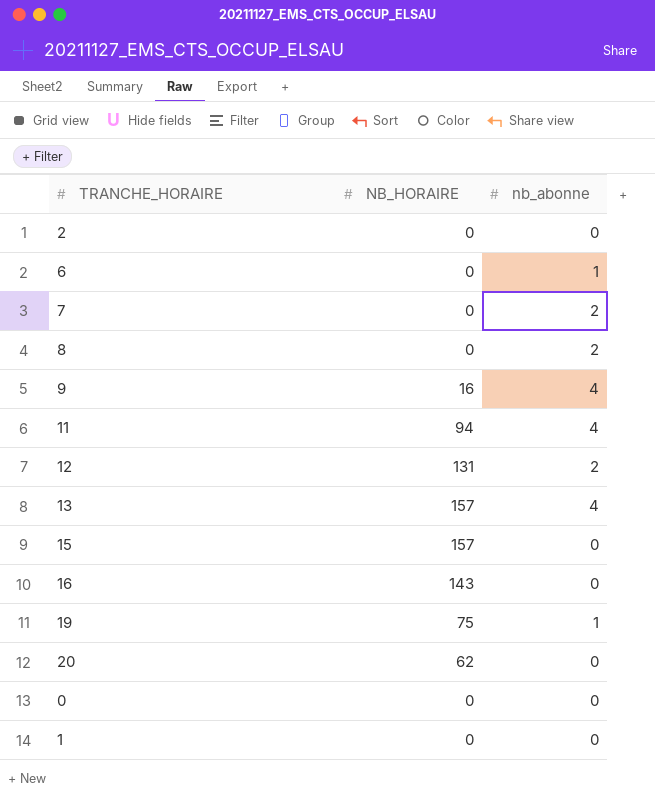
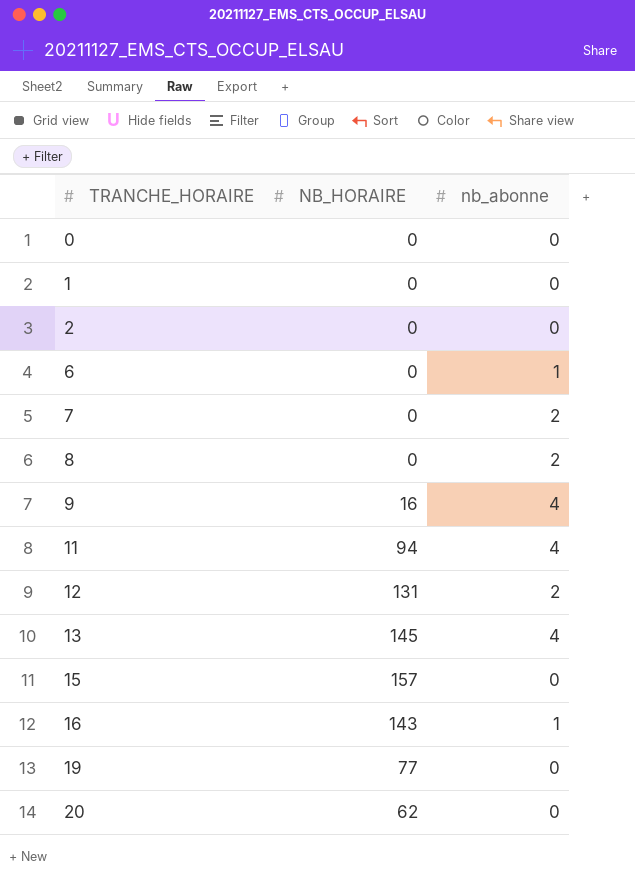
row order: none -> TRANCHE_HORAIRE ascending
13 | NB_HORAIRE: 157 -> 145
16 | nb_abonne: 0 -> 1
19 | NB_HORAIRE: 75 -> 77
19 | nb_abonne: 1 -> 0

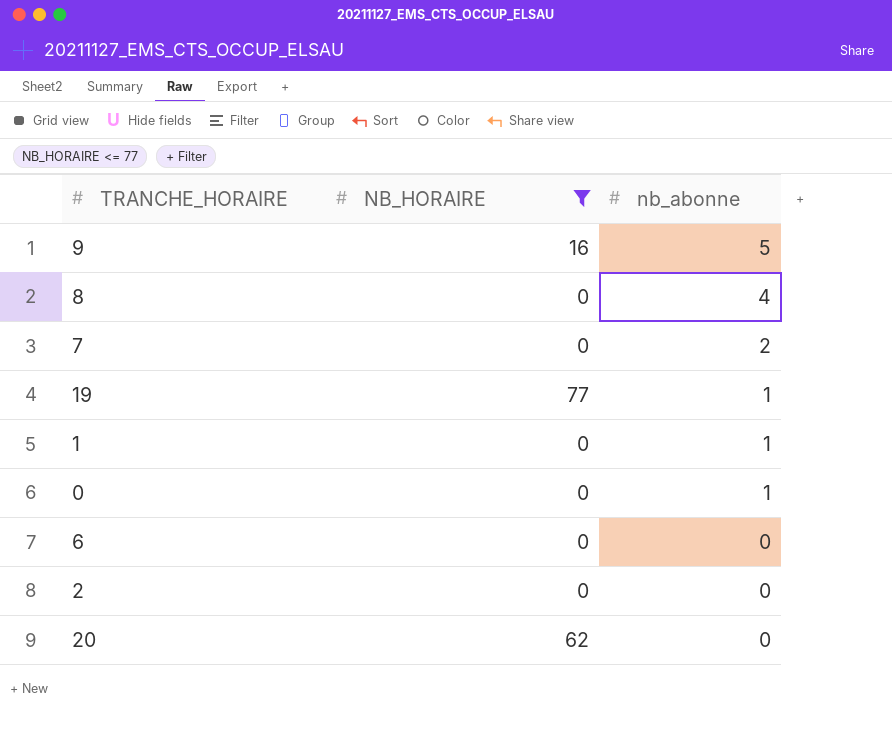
filter: none -> NB_HORAIRE <= 77
row order: TRANCHE_HORAIRE ascending -> nb_abonne descending
9 | nb_abonne: 4 -> 5
8 | nb_abonne: 2 -> 4
19 | nb_abonne: 0 -> 1
1 | nb_abonne: 0 -> 1
0 | nb_abonne: 0 -> 1
6 | nb_abonne: 1 -> 0

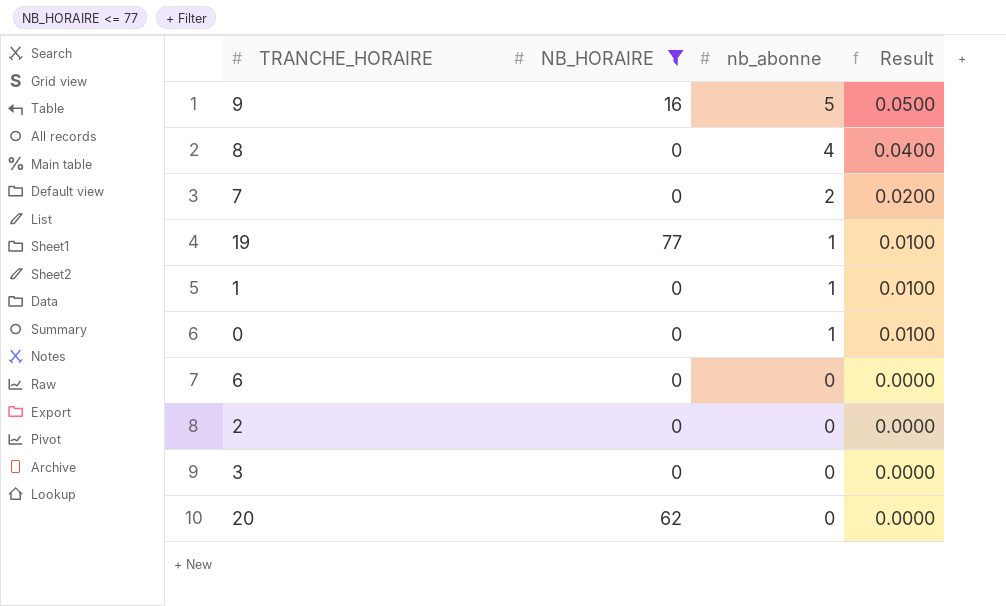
column Result | formula: none -> [nb_abonne] * 0.01
row 3: none -> 0 | 0 | 0.0000

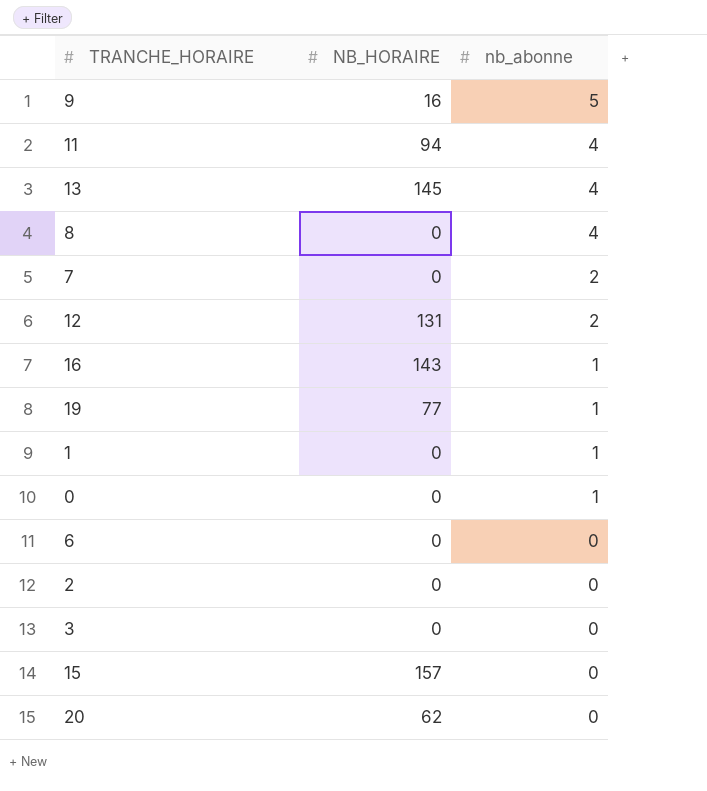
filter: NB_HORAIRE <= 77 -> none
column Result | formula: [nb_abonne] * 0.01 -> none

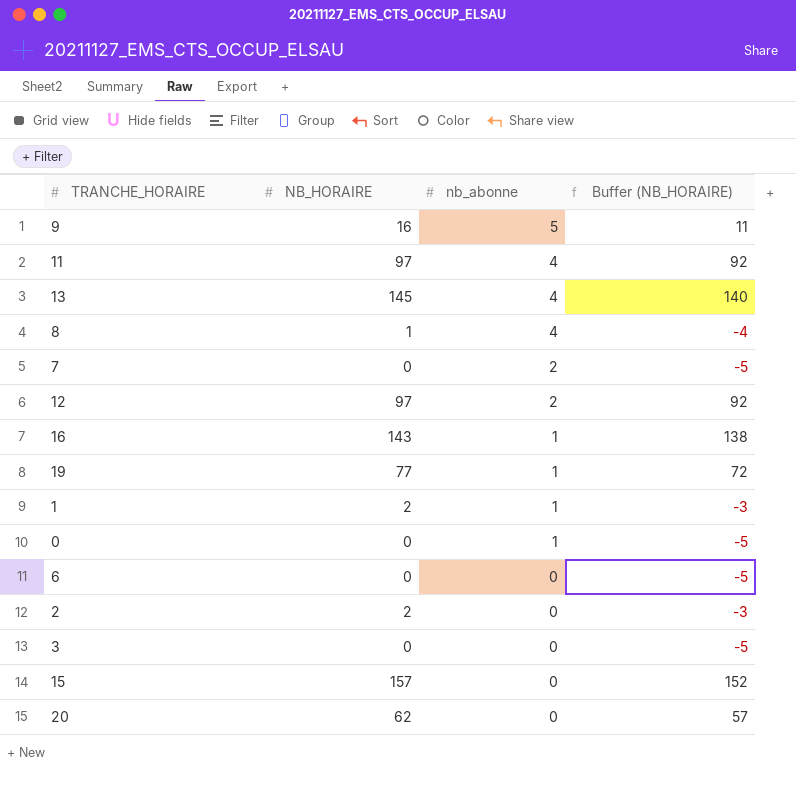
column Buffer (NB_HORAIRE) | formula: none -> [NB_HORAIRE] - 5
11 | NB_HORAIRE: 94 -> 97
8 | NB_HORAIRE: 0 -> 1
12 | NB_HORAIRE: 131 -> 97
1 | NB_HORAIRE: 0 -> 2
2 | NB_HORAIRE: 0 -> 2

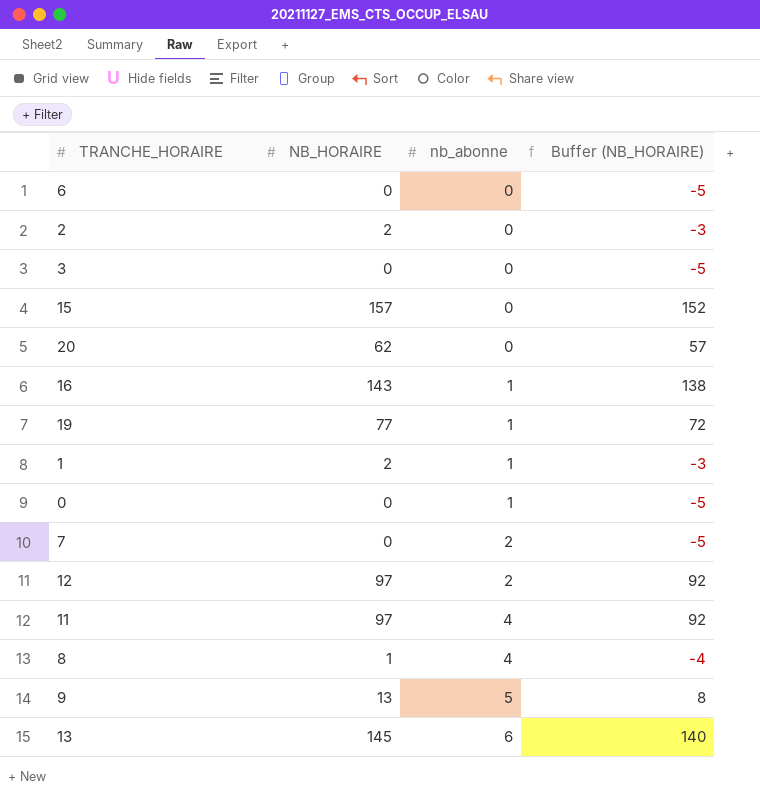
row order: nb_abonne descending -> nb_abonne ascending
9 | NB_HORAIRE: 16 -> 13
9 | Buffer (NB_HORAIRE): 11 -> 8
13 | nb_abonne: 4 -> 6

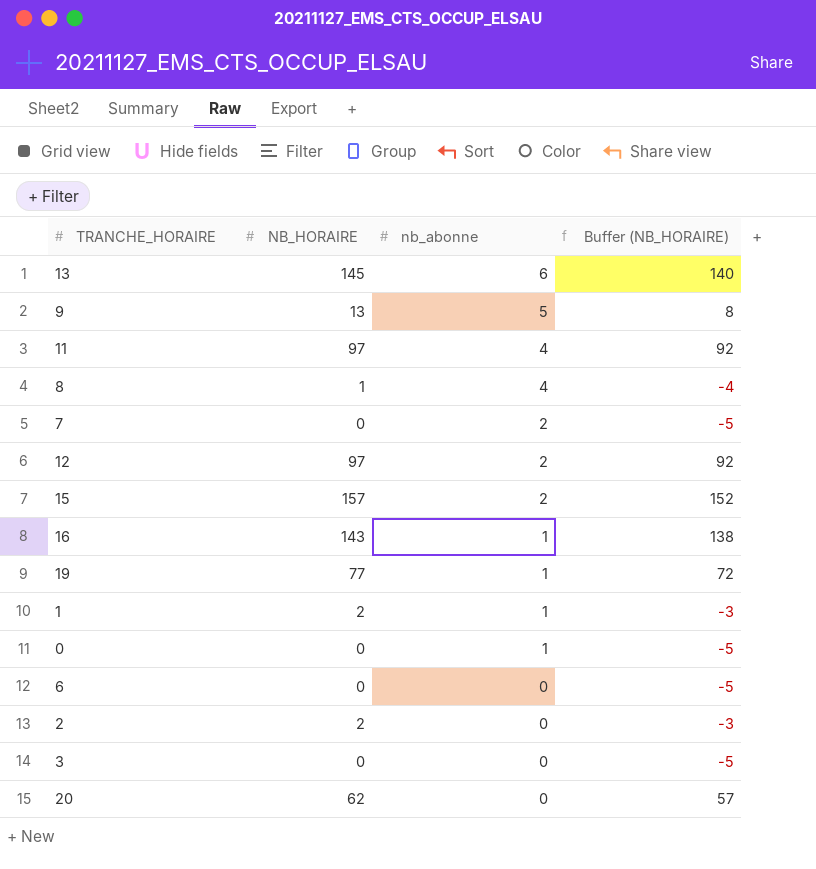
row order: nb_abonne ascending -> nb_abonne descending
15 | nb_abonne: 0 -> 2

